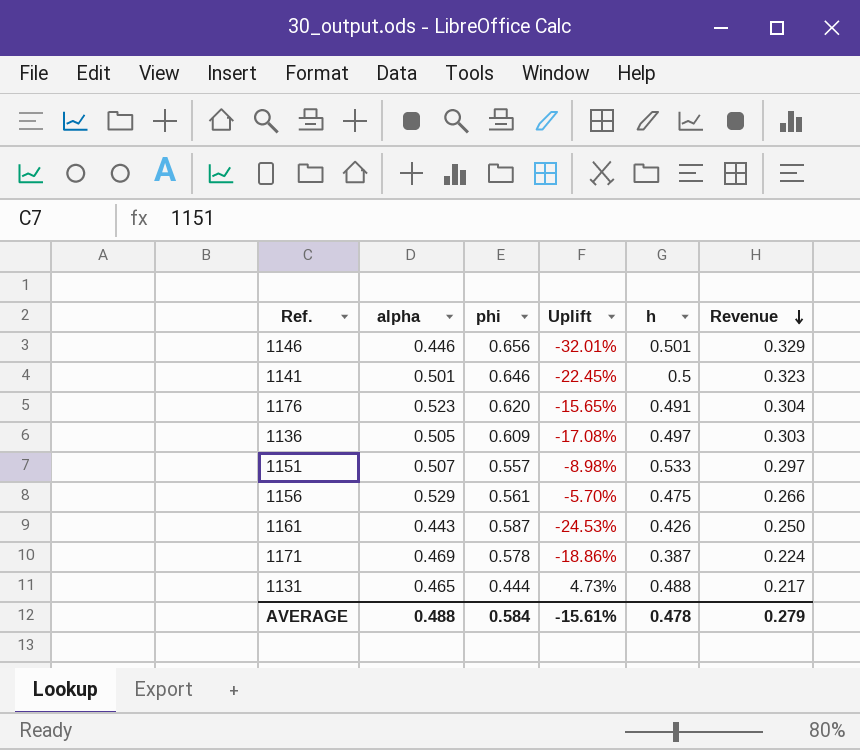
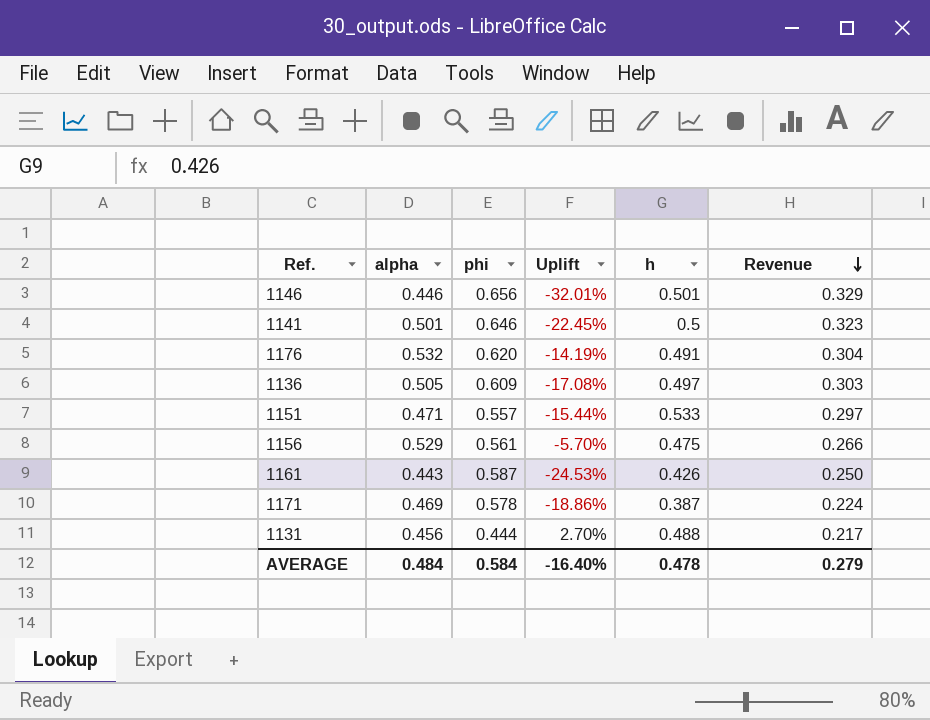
1176 | alpha: 0.523 -> 0.532
1176 | Uplift: -15.65% -> -14.19%
1151 | alpha: 0.507 -> 0.471
1151 | Uplift: -8.98% -> -15.44%
1131 | alpha: 0.465 -> 0.456
1131 | Uplift: 4.73% -> 2.70%
AVERAGE | alpha: 0.488 -> 0.484
AVERAGE | Uplift: -15.61% -> -16.40%

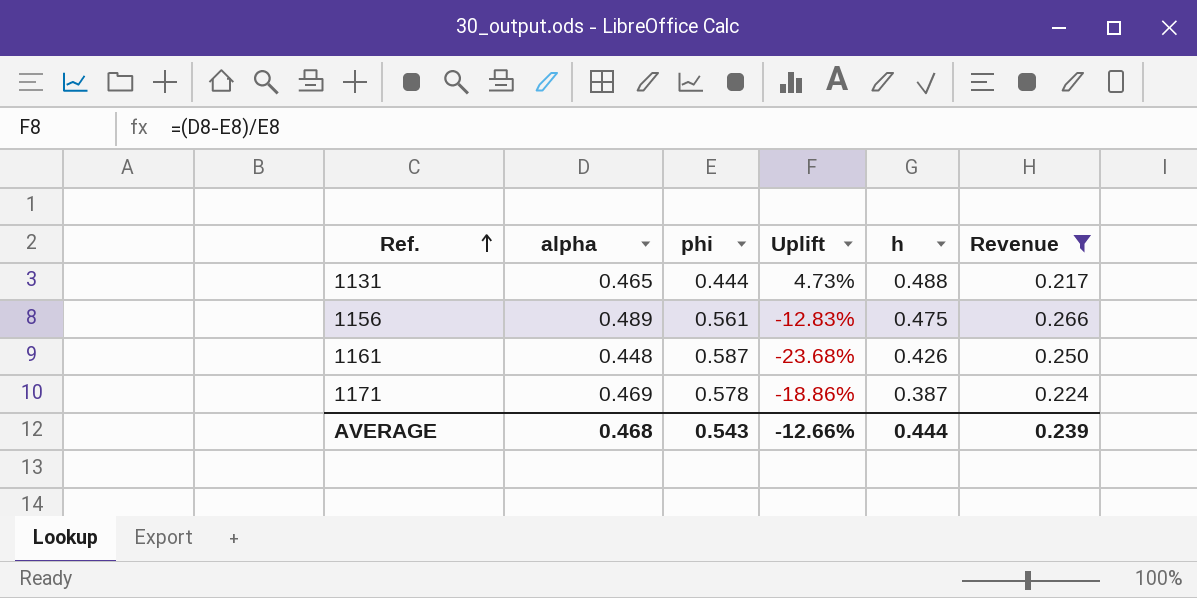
filter: none -> Revenue <= 0.266
row order: Revenue descending -> Ref. ascending
1131 | alpha: 0.456 -> 0.465
1131 | Uplift: 2.70% -> 4.73%
1156 | alpha: 0.529 -> 0.489
1156 | Uplift: -5.70% -> -12.83%
1161 | alpha: 0.443 -> 0.448
1161 | Uplift: -24.53% -> -23.68%
AVERAGE | alpha: 0.484 -> 0.468
AVERAGE | phi: 0.584 -> 0.543
AVERAGE | Uplift: -16.40% -> -12.66%
AVERAGE | h: 0.478 -> 0.444
AVERAGE | Revenue: 0.279 -> 0.239

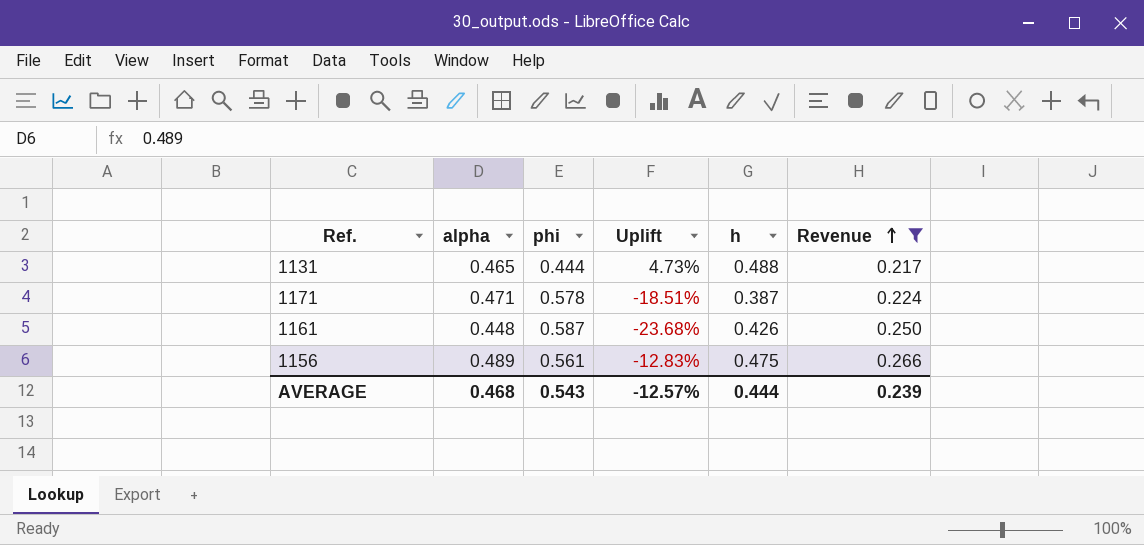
row order: Ref. ascending -> Revenue ascending
1171 | alpha: 0.469 -> 0.471
1171 | Uplift: -18.86% -> -18.51%
AVERAGE | Uplift: -12.66% -> -12.57%

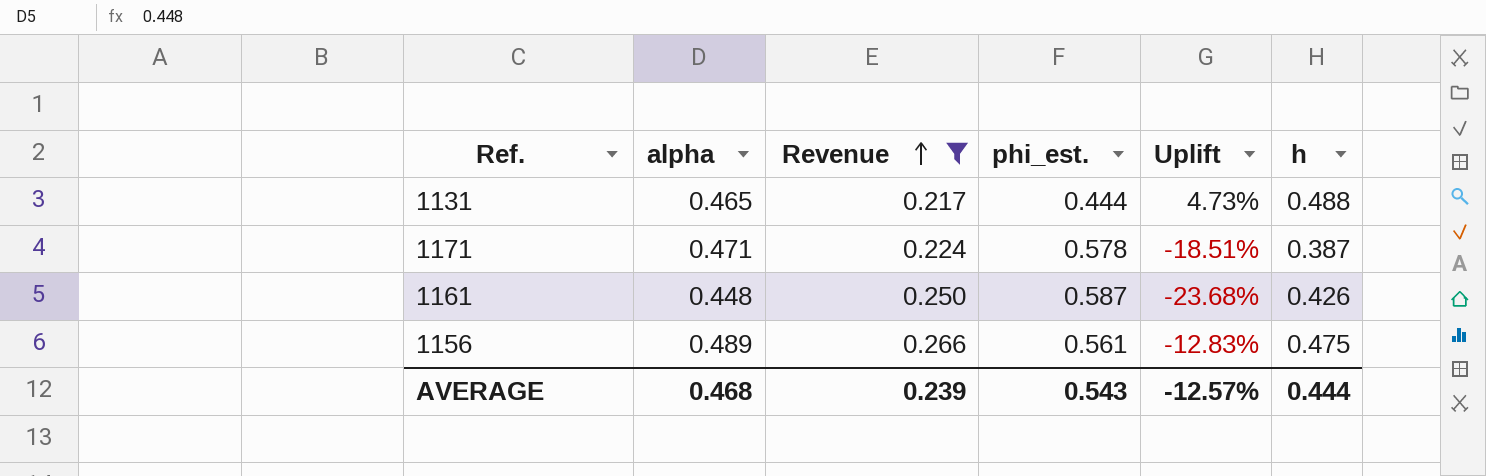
column Revenue | position: 6 -> 3
column name: phi -> phi_est.

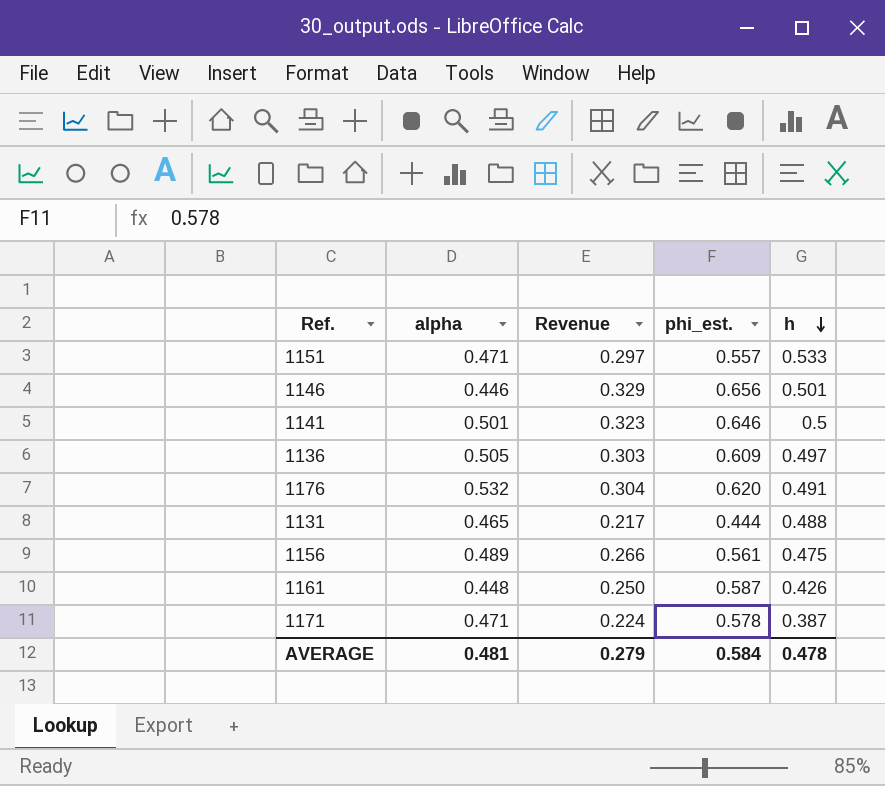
filter: Revenue <= 0.266 -> none
row order: Revenue ascending -> h descending
column Uplift | formula: ([alpha] - [phi_est.]) / [phi_est.] -> none
AVERAGE | alpha: 0.468 -> 0.481
AVERAGE | Revenue: 0.239 -> 0.279
AVERAGE | phi_est.: 0.543 -> 0.584
AVERAGE | h: 0.444 -> 0.478

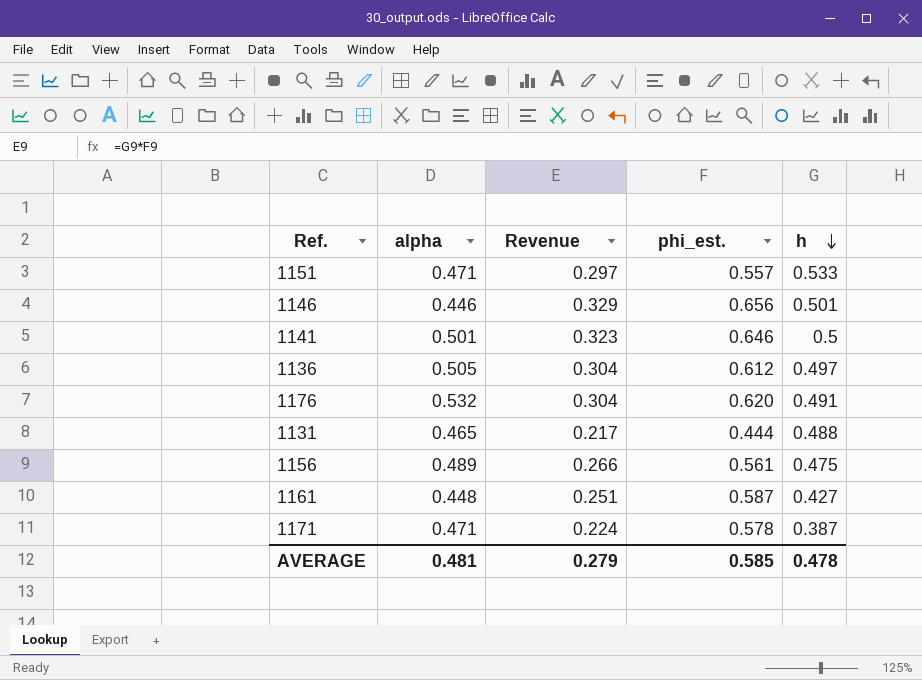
1136 | Revenue: 0.303 -> 0.304
1136 | phi_est.: 0.609 -> 0.612
1161 | Revenue: 0.250 -> 0.251
1161 | h: 0.426 -> 0.427
AVERAGE | phi_est.: 0.584 -> 0.585

